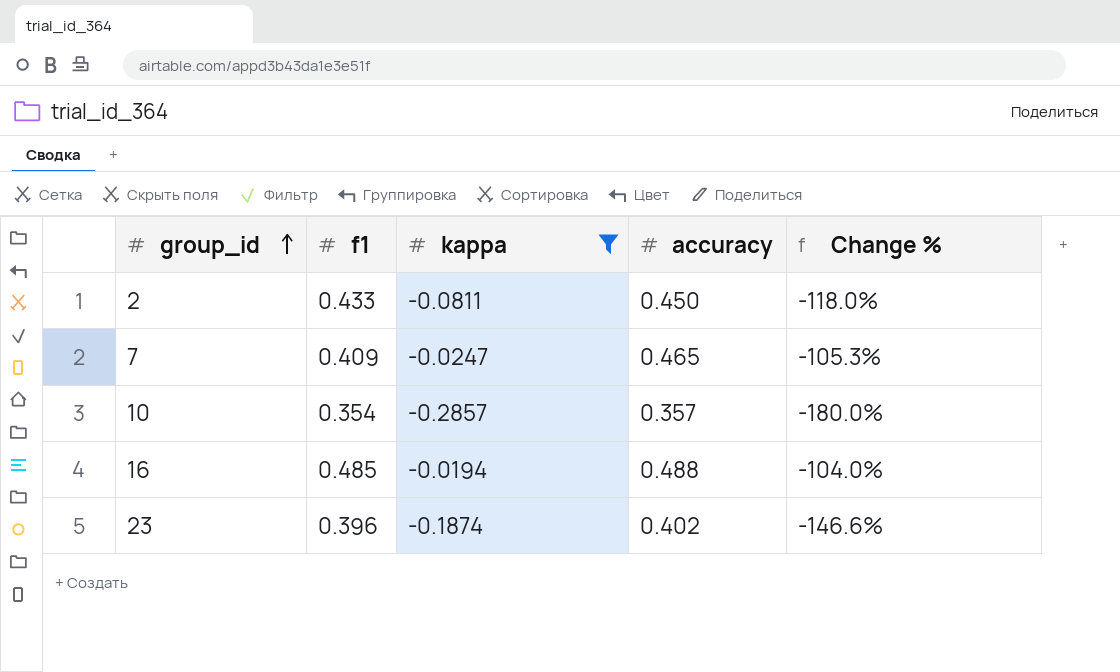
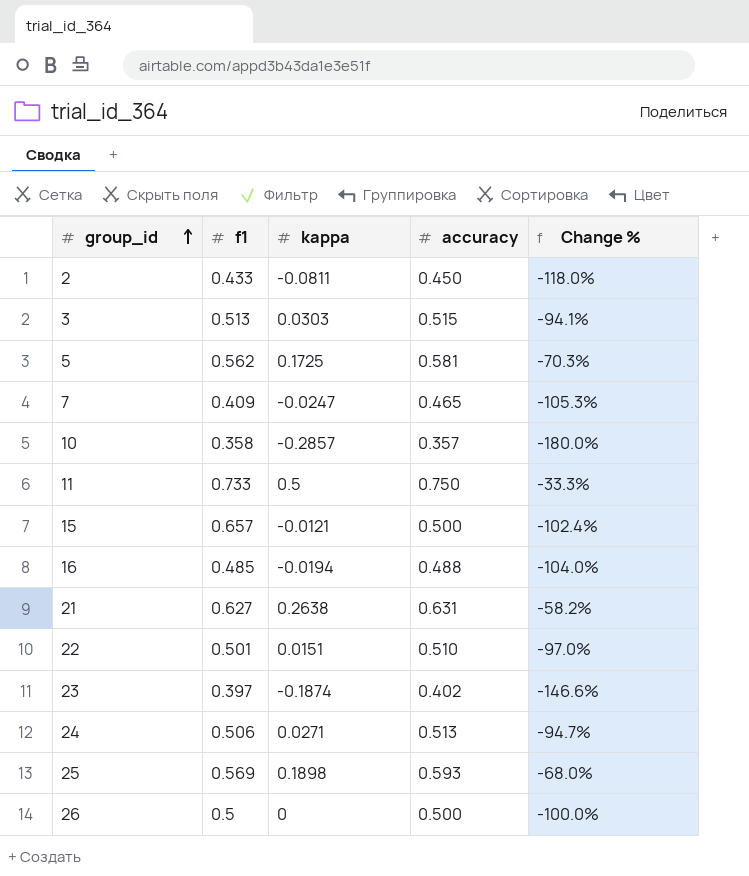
filter: kappa <= -0.0194 -> none
10 | f1: 0.354 -> 0.358
23 | f1: 0.396 -> 0.397

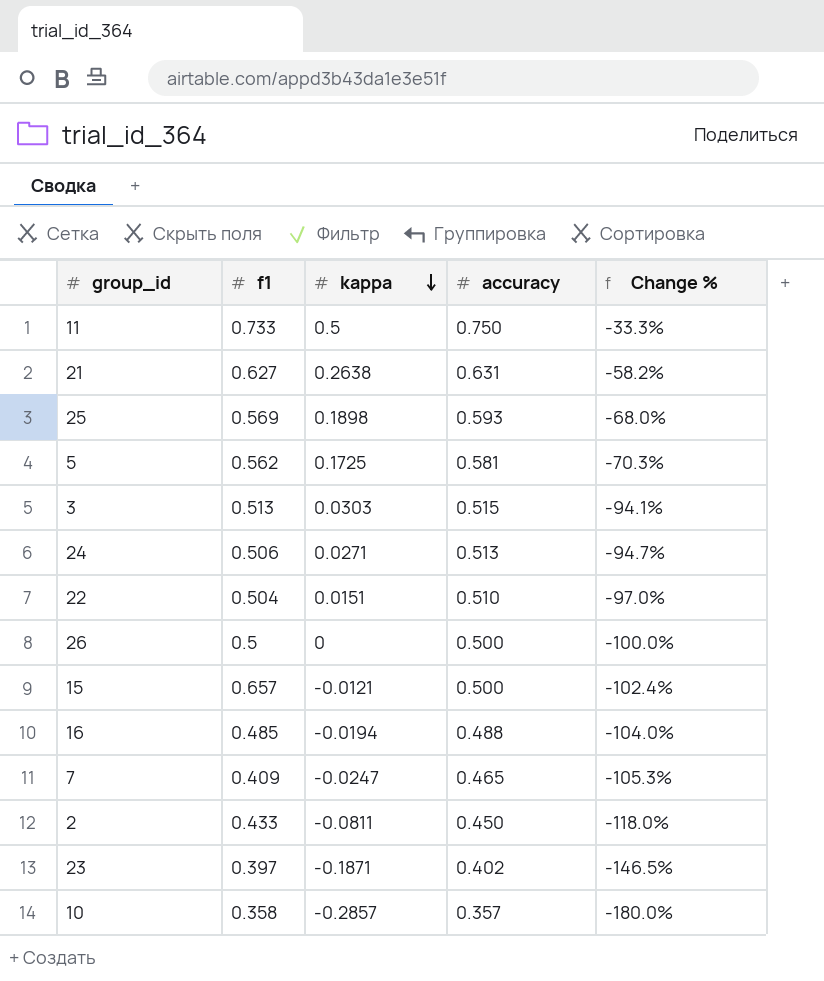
row order: group_id ascending -> kappa descending
22 | f1: 0.501 -> 0.504
23 | kappa: -0.1874 -> -0.1871
23 | Change %: -146.6% -> -146.5%

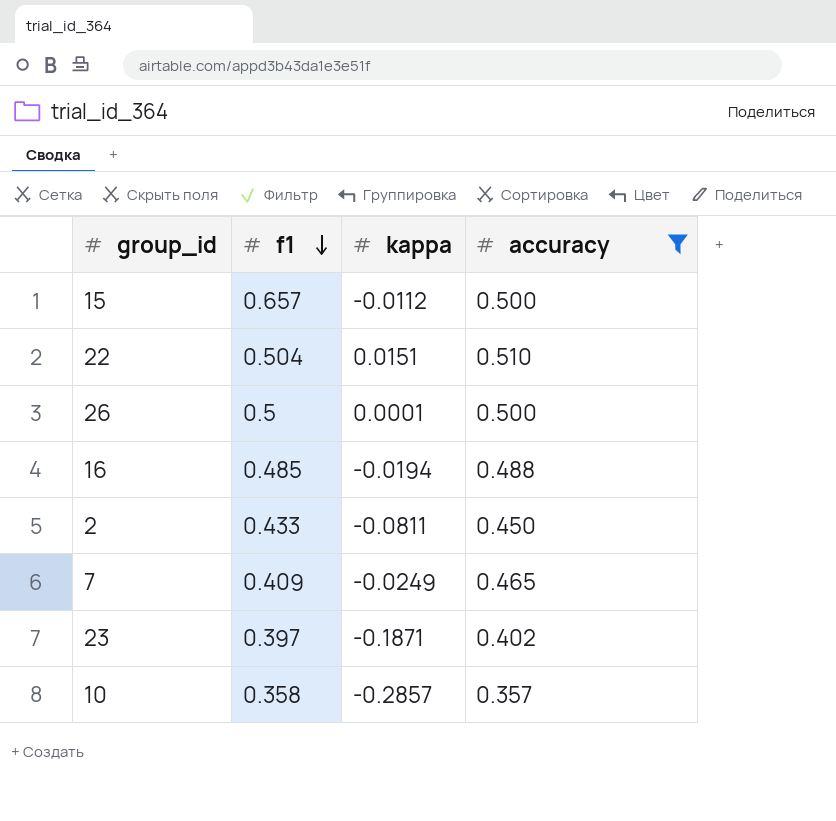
filter: none -> accuracy <= 0.510
row order: kappa descending -> f1 descending
column Change % | formula: ([kappa] - [accuracy]) / [accuracy] -> none
15 | kappa: -0.0121 -> -0.0112
26 | kappa: 0 -> 0.0001
7 | kappa: -0.0247 -> -0.0249

